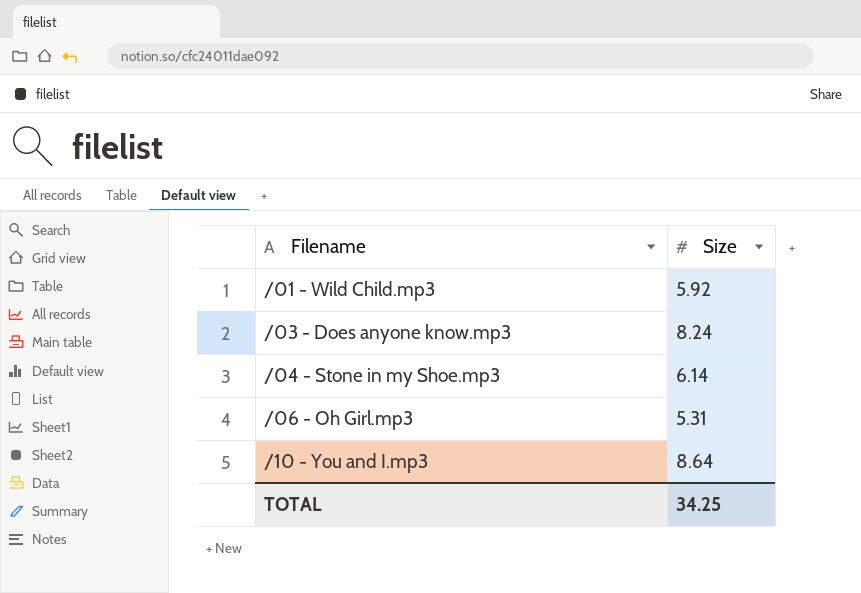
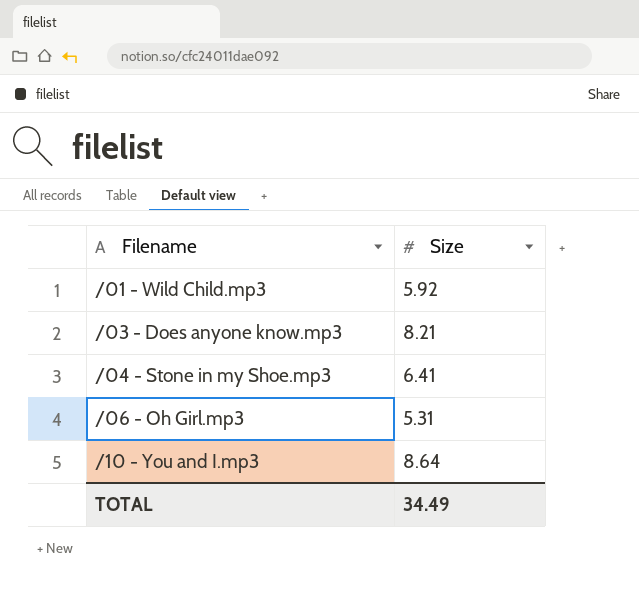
/03 - Does anyone know.mp3 | Size: 8.24 -> 8.21
/04 - Stone in my Shoe.mp3 | Size: 6.14 -> 6.41
TOTAL | Size: 34.25 -> 34.49

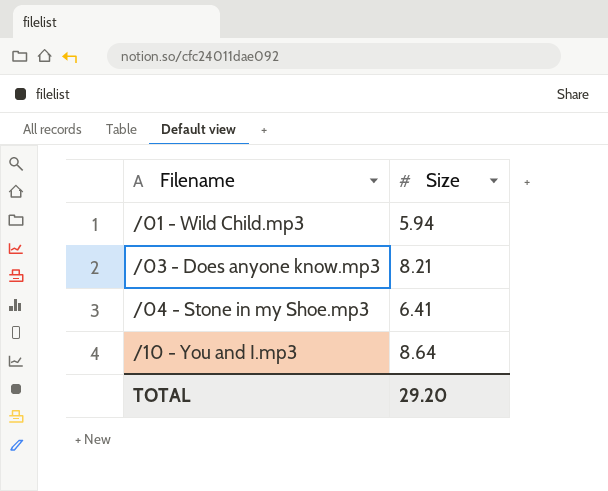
row /06 - Oh Girl.mp3: 5.31 -> none
/01 - Wild Child.mp3 | Size: 5.92 -> 5.94
TOTAL | Size: 34.49 -> 29.20

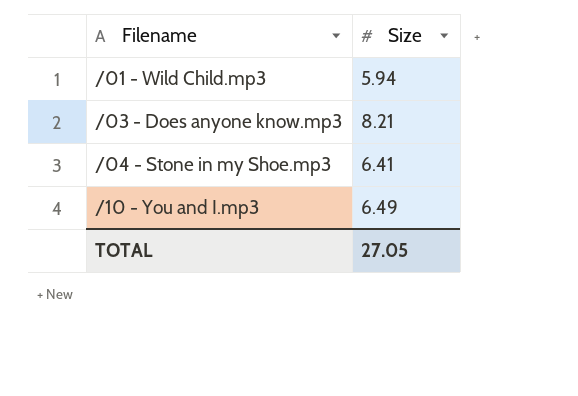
/10 - You and I.mp3 | Size: 8.64 -> 6.49
TOTAL | Size: 29.20 -> 27.05

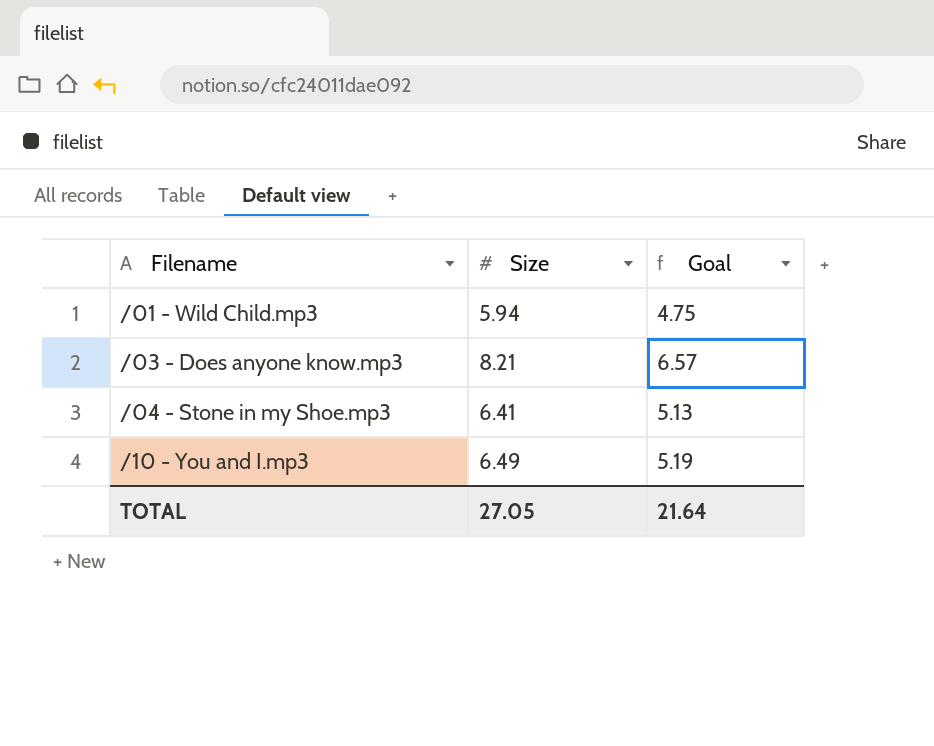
column Goal | formula: none -> [Size] * 0.8

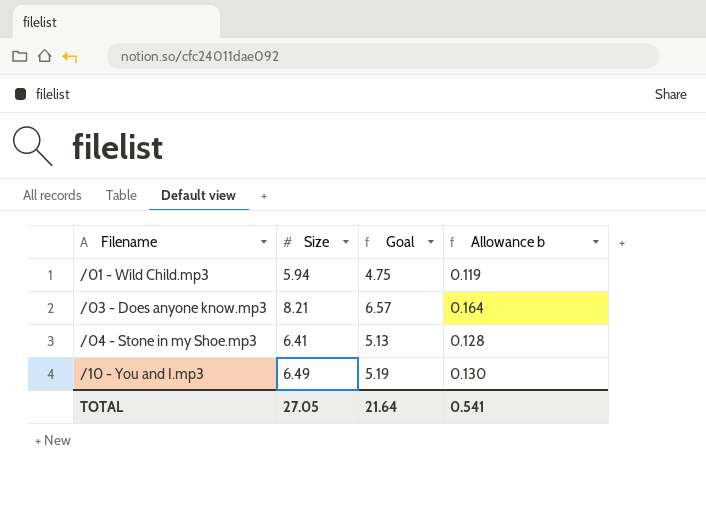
column Allowance b | formula: none -> [Size] * 0.02

